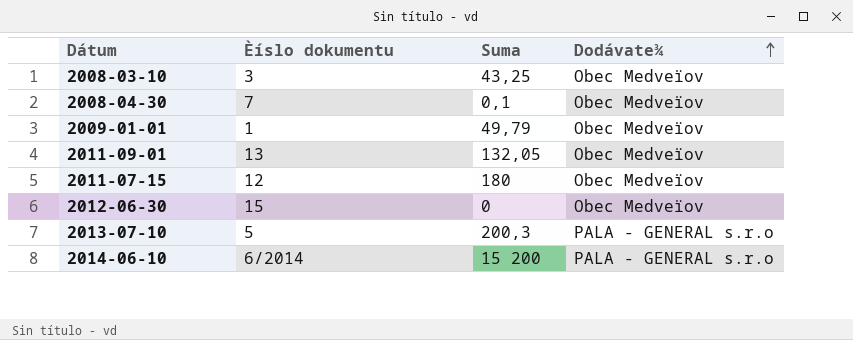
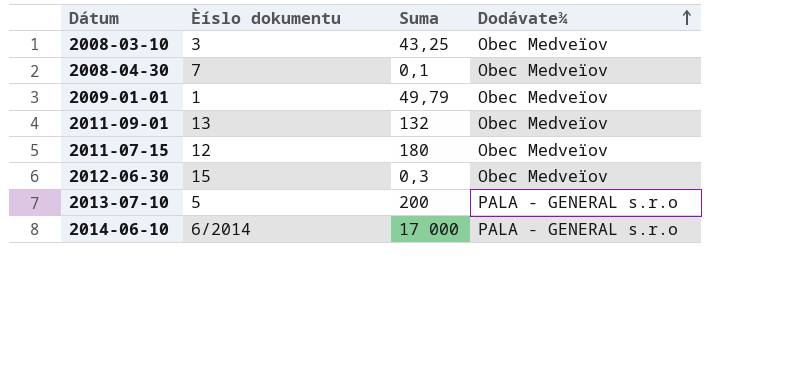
2011-09-01 | Suma: 132,05 -> 132
2012-06-30 | Suma: 0 -> 0,3
2013-07-10 | Suma: 200,3 -> 200
2014-06-10 | Suma: 15 200 -> 17 000

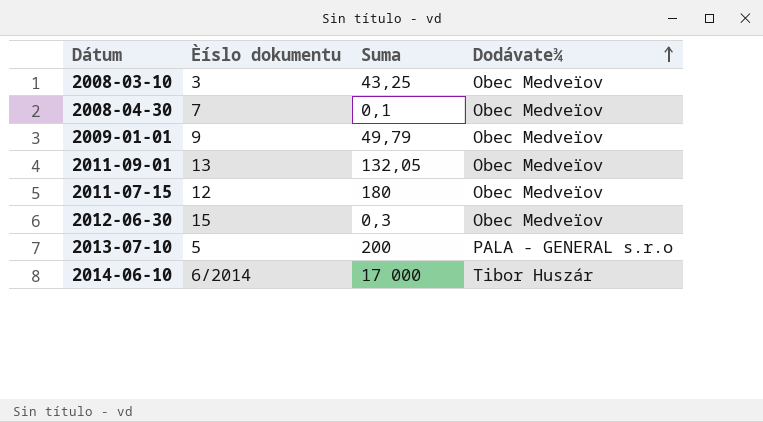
2009-01-01 | Èíslo dokumentu: 1 -> 9
2011-09-01 | Suma: 132 -> 132,05
2014-06-10 | Dodávate¾: PALA - GENERAL s.r.o -> Tibor Huszár

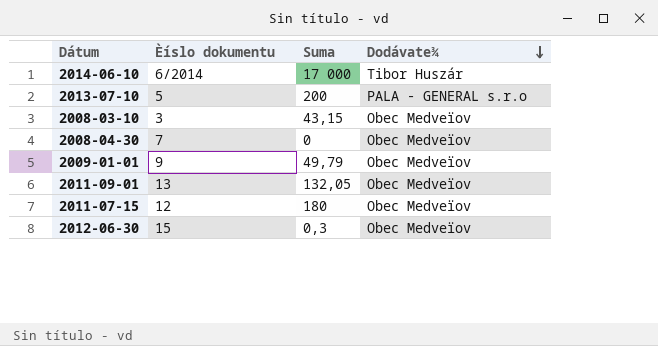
row order: Dodávate¾ ascending -> Dodávate¾ descending
2008-03-10 | Suma: 43,25 -> 43,15
2008-04-30 | Suma: 0,1 -> 0

